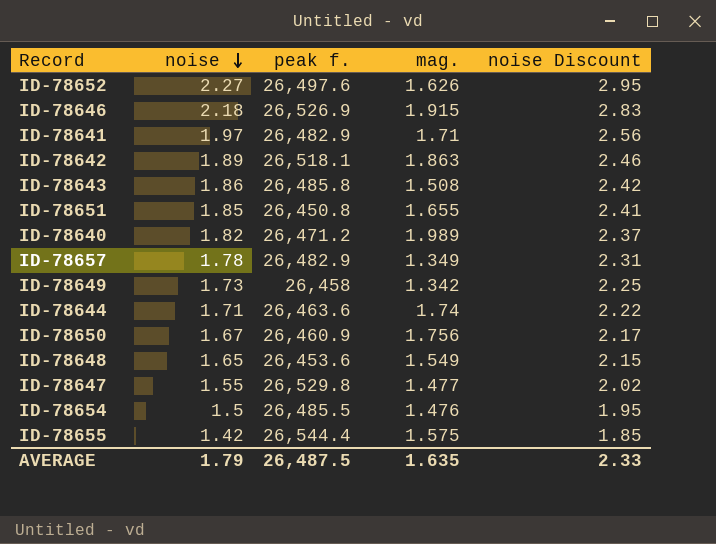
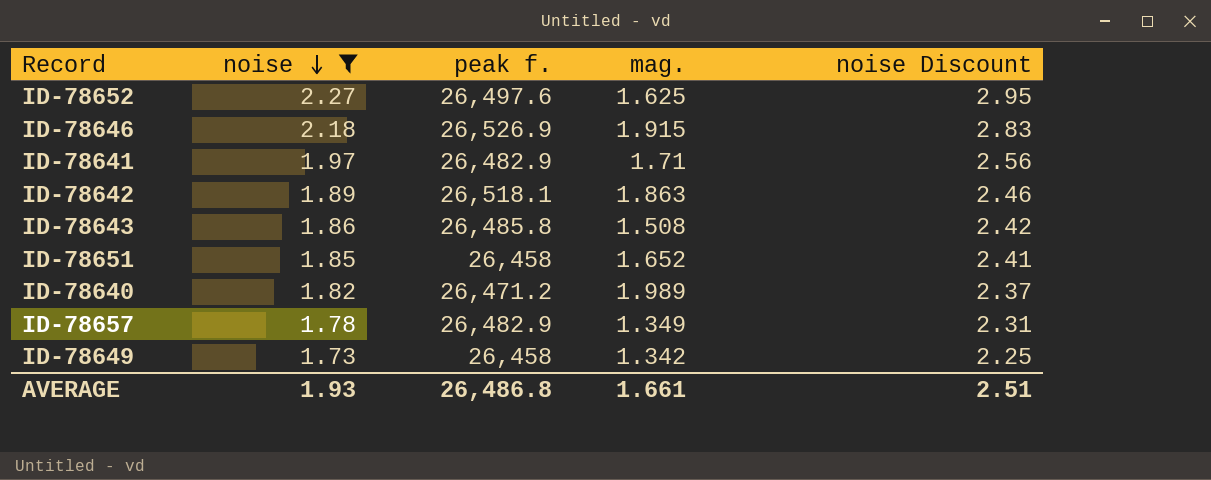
filter: none -> noise >= 1.73
ID-78652 | mag.: 1.626 -> 1.625
ID-78651 | peak f.: 26,450.8 -> 26,458
ID-78651 | mag.: 1.655 -> 1.652
AVERAGE | noise: 1.79 -> 1.93
AVERAGE | peak f.: 26,487.5 -> 26,486.8
AVERAGE | mag.: 1.635 -> 1.661
AVERAGE | noise Discount: 2.33 -> 2.51

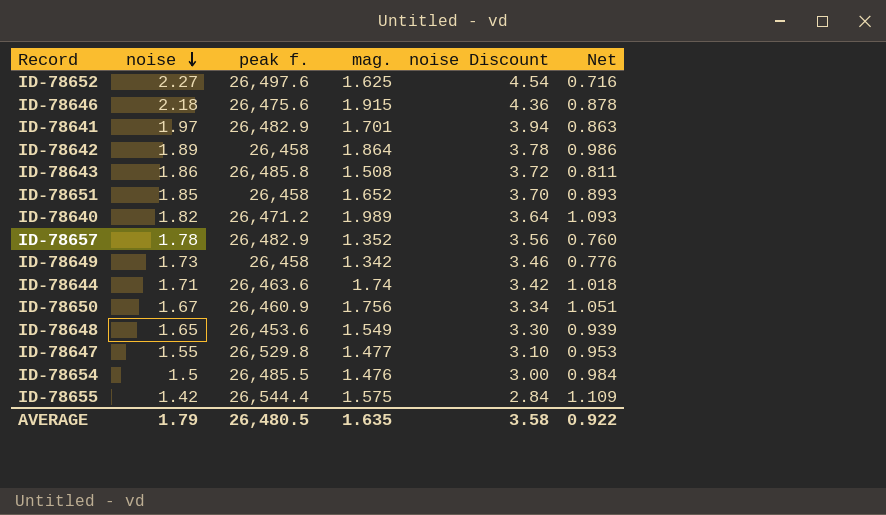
filter: noise >= 1.73 -> none
column noise Discount | formula: [noise] * 1.3 -> [noise] * 2
column Net | formula: none -> [mag.] / [noise]
ID-78646 | peak f.: 26,526.9 -> 26,475.6
ID-78641 | mag.: 1.71 -> 1.701
ID-78642 | peak f.: 26,518.1 -> 26,458
ID-78642 | mag.: 1.863 -> 1.864
ID-78657 | mag.: 1.349 -> 1.352
AVERAGE | noise: 1.93 -> 1.79
AVERAGE | peak f.: 26,486.8 -> 26,480.5
AVERAGE | mag.: 1.661 -> 1.635
AVERAGE | noise Discount: 2.51 -> 3.58

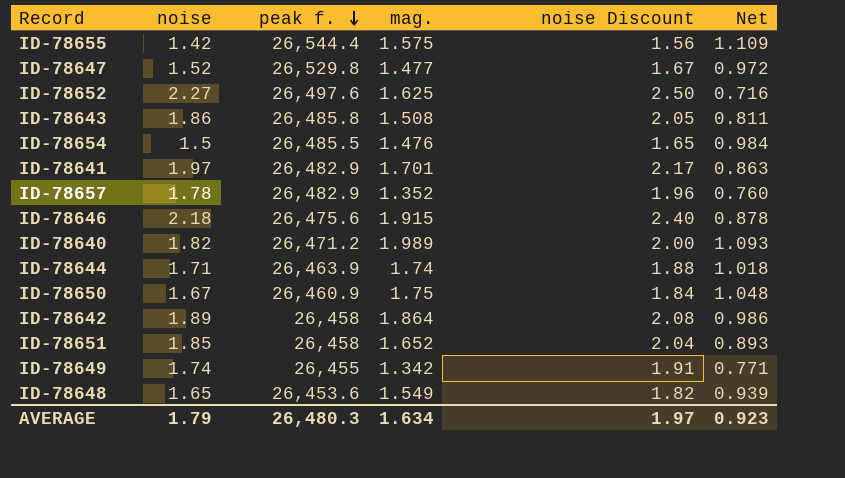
row order: noise descending -> peak f. descending
column noise Discount | formula: [noise] * 2 -> [noise] * 1.1
ID-78647 | noise: 1.55 -> 1.52
ID-78647 | Net: 0.953 -> 0.972
ID-78644 | peak f.: 26,463.6 -> 26,463.9
ID-78650 | mag.: 1.756 -> 1.75
ID-78650 | Net: 1.051 -> 1.048
ID-78649 | noise: 1.73 -> 1.74
ID-78649 | peak f.: 26,458 -> 26,455
ID-78649 | Net: 0.776 -> 0.771
AVERAGE | peak f.: 26,480.5 -> 26,480.3
AVERAGE | mag.: 1.635 -> 1.634
AVERAGE | noise Discount: 3.58 -> 1.97
AVERAGE | Net: 0.922 -> 0.923

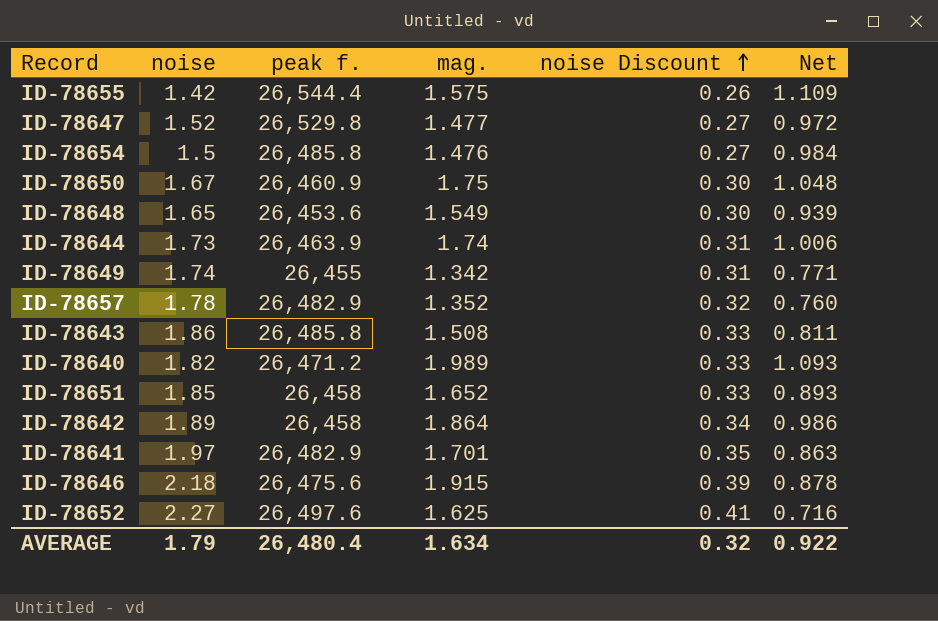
row order: peak f. descending -> noise Discount ascending
column noise Discount | formula: [noise] * 1.1 -> [noise] * 0.18
ID-78654 | peak f.: 26,485.5 -> 26,485.8
ID-78644 | noise: 1.71 -> 1.73
ID-78644 | Net: 1.018 -> 1.006
AVERAGE | peak f.: 26,480.3 -> 26,480.4
AVERAGE | noise Discount: 1.97 -> 0.32
AVERAGE | Net: 0.923 -> 0.922

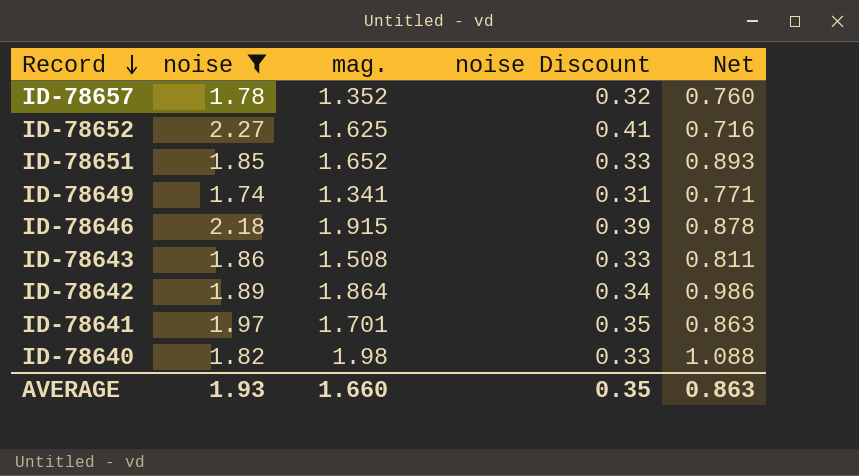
filter: none -> noise >= 1.74
row order: noise Discount ascending -> Record descending
column peak f. | position: 3 -> none
ID-78649 | mag.: 1.342 -> 1.341
ID-78640 | mag.: 1.989 -> 1.98
ID-78640 | Net: 1.093 -> 1.088
AVERAGE | noise: 1.79 -> 1.93
AVERAGE | mag.: 1.634 -> 1.660
AVERAGE | noise Discount: 0.32 -> 0.35
AVERAGE | Net: 0.922 -> 0.863

